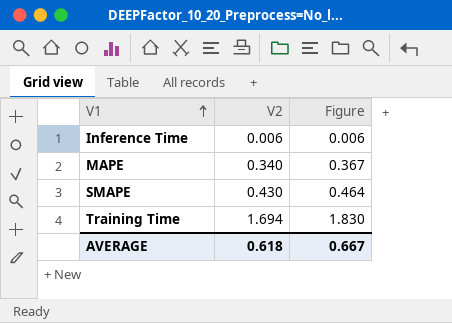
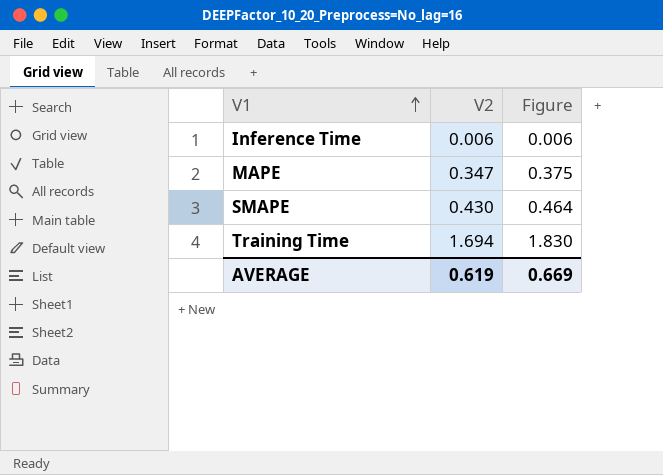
MAPE | V2: 0.340 -> 0.347
MAPE | Figure: 0.367 -> 0.375
AVERAGE | V2: 0.618 -> 0.619
AVERAGE | Figure: 0.667 -> 0.669

